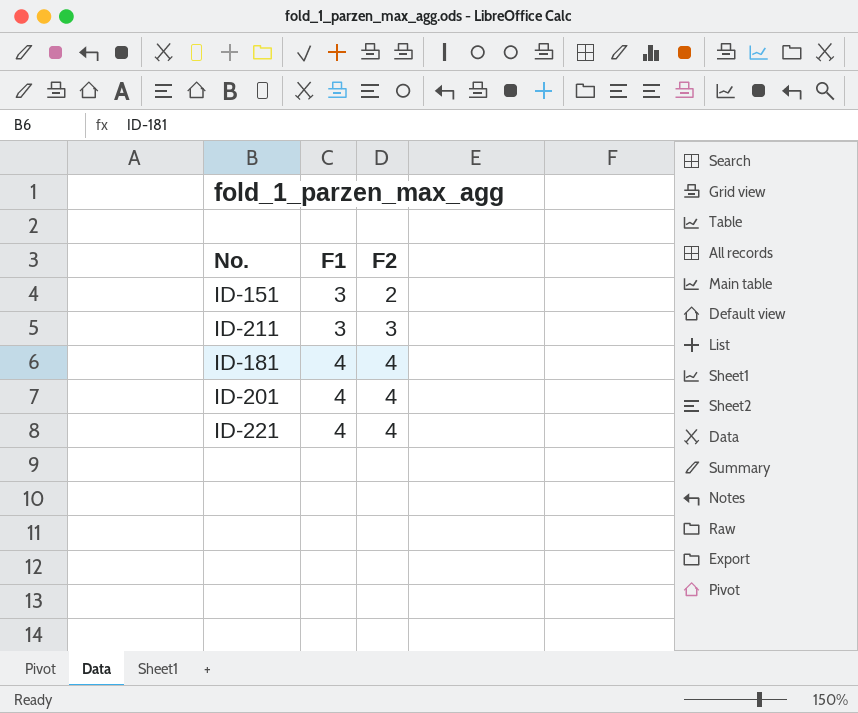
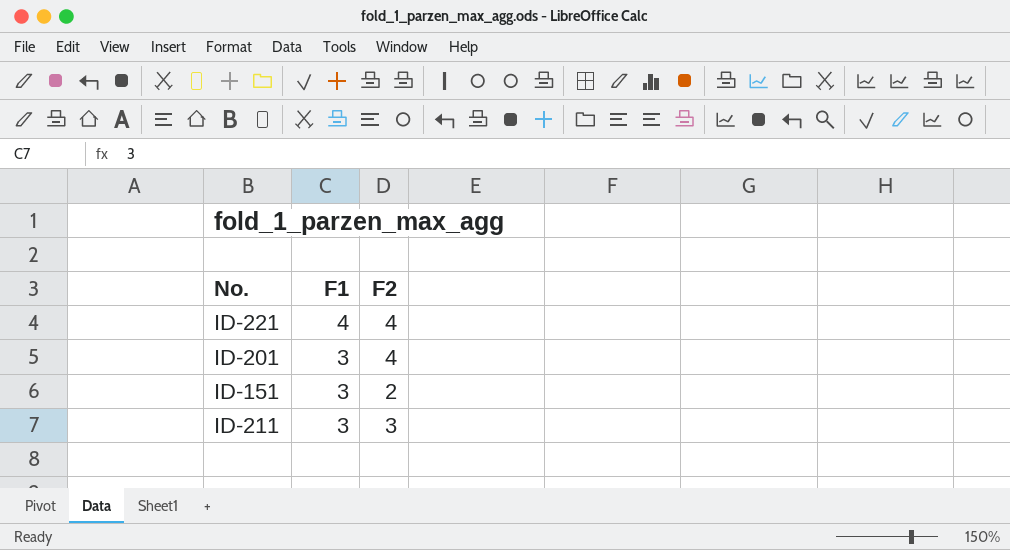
row order: F1 ascending -> F1 descending
row ID-181: 4 | 4 -> none
ID-201 | F1: 4 -> 3

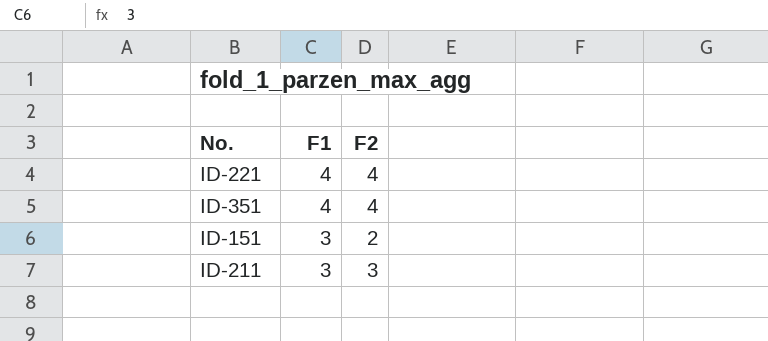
row ID-201: 3 | 4 -> none
row ID-351: none -> 4 | 4

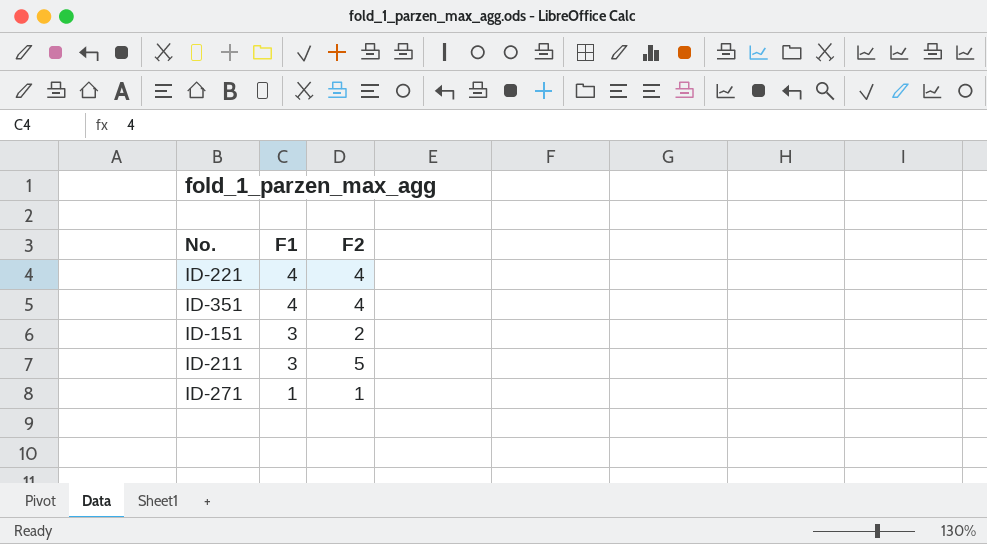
ID-211 | F2: 3 -> 5
row ID-271: none -> 1 | 1

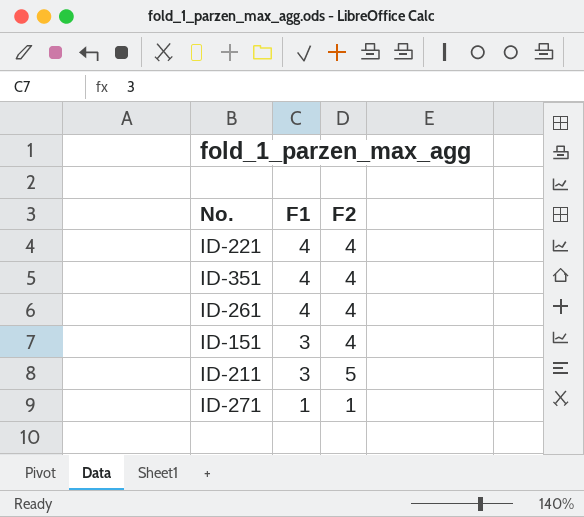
row ID-261: none -> 4 | 4
ID-151 | F2: 2 -> 4

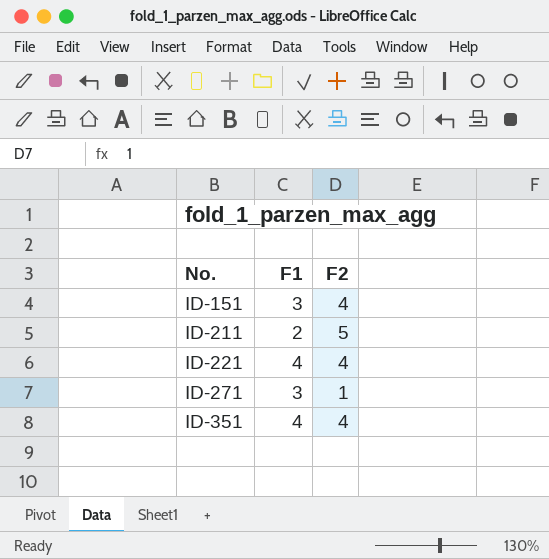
row order: F1 descending -> No. ascending
row ID-261: 4 | 4 -> none
ID-211 | F1: 3 -> 2
ID-271 | F1: 1 -> 3

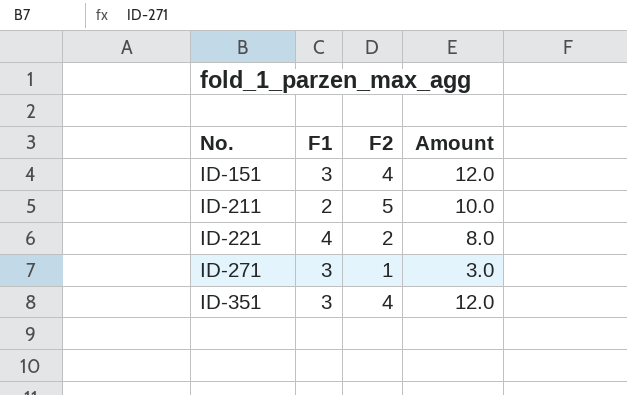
column Amount | formula: none -> [F1] * [F2]
ID-221 | F2: 4 -> 2
ID-351 | F1: 4 -> 3

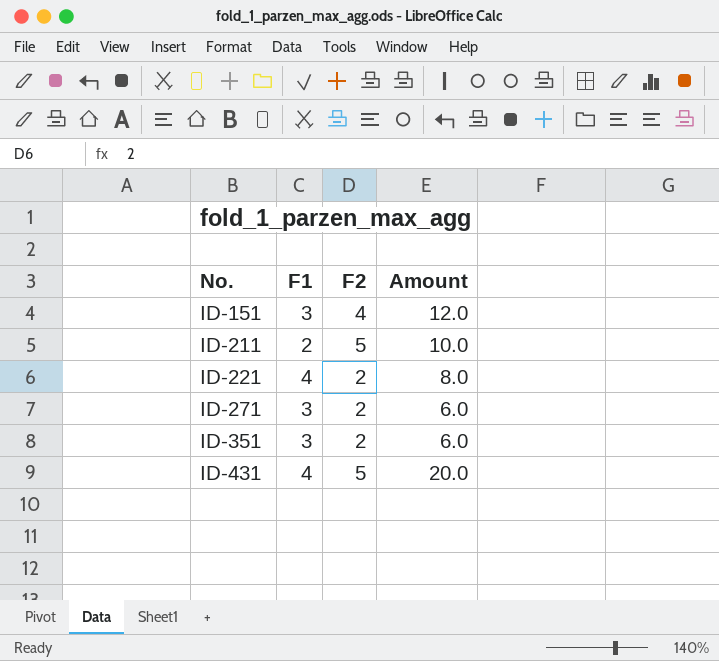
ID-271 | F2: 1 -> 2
ID-271 | Amount: 3.0 -> 6.0
ID-351 | F2: 4 -> 2
ID-351 | Amount: 12.0 -> 6.0
row ID-431: none -> 4 | 5 | 20.0

